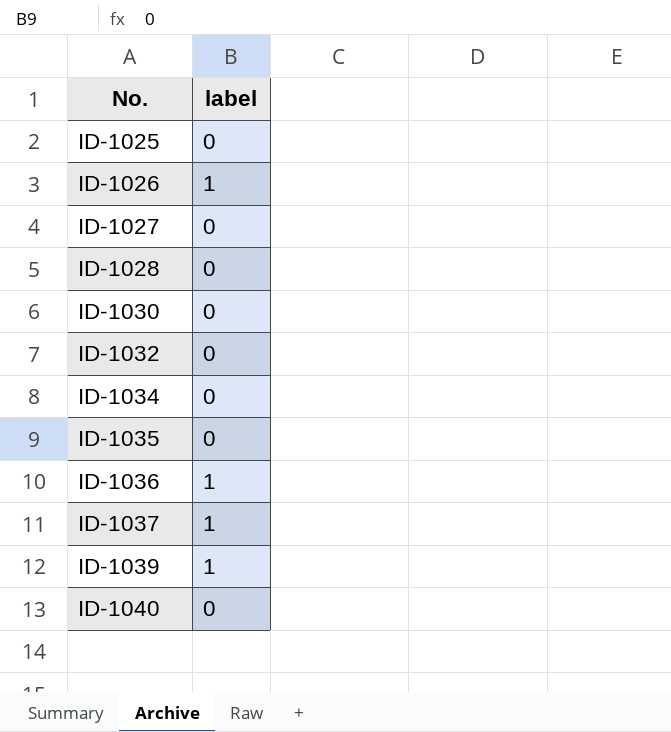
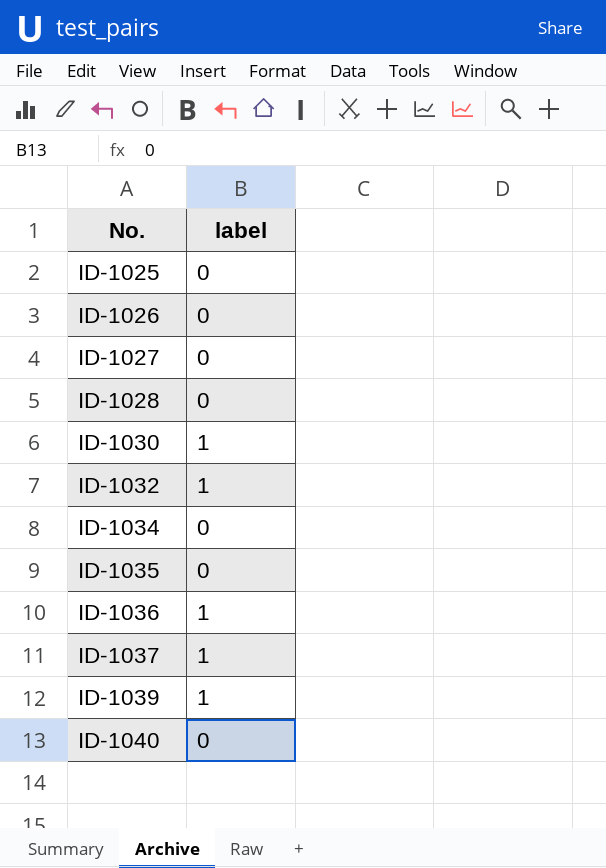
ID-1026 | label: 1 -> 0
ID-1030 | label: 0 -> 1
ID-1032 | label: 0 -> 1

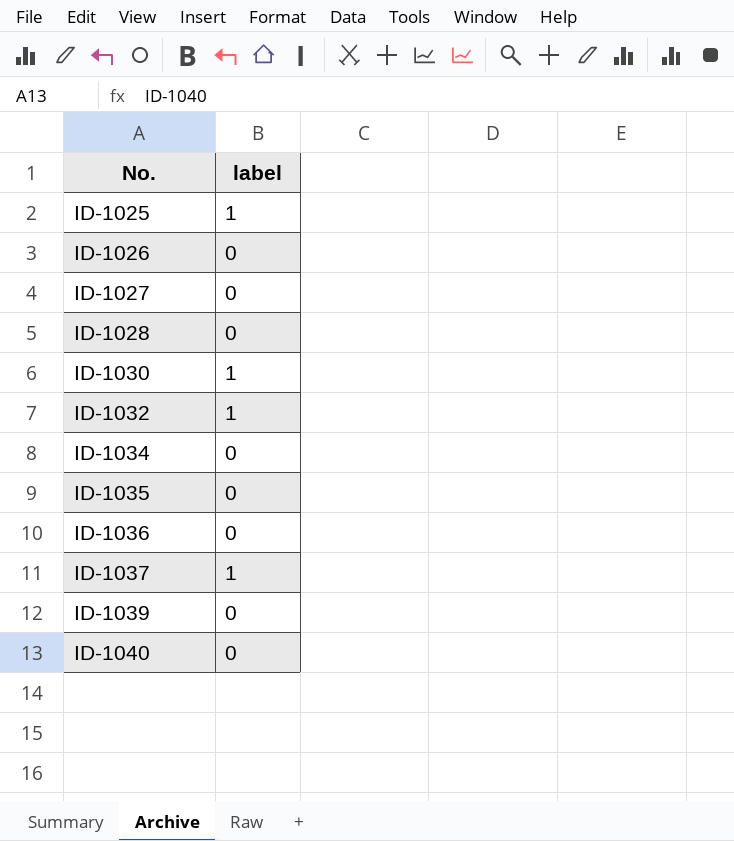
ID-1025 | label: 0 -> 1
ID-1036 | label: 1 -> 0
ID-1039 | label: 1 -> 0

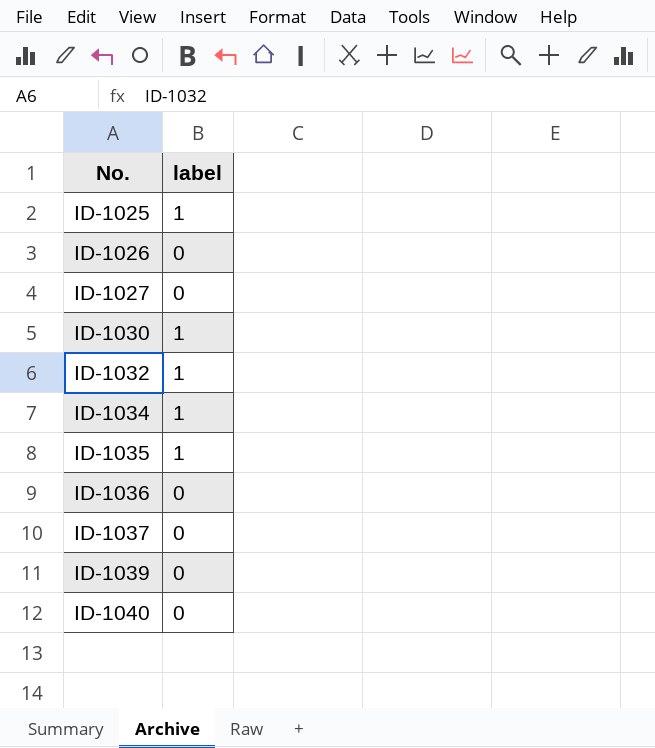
row ID-1028: 0 -> none
ID-1034 | label: 0 -> 1
ID-1035 | label: 0 -> 1
ID-1037 | label: 1 -> 0

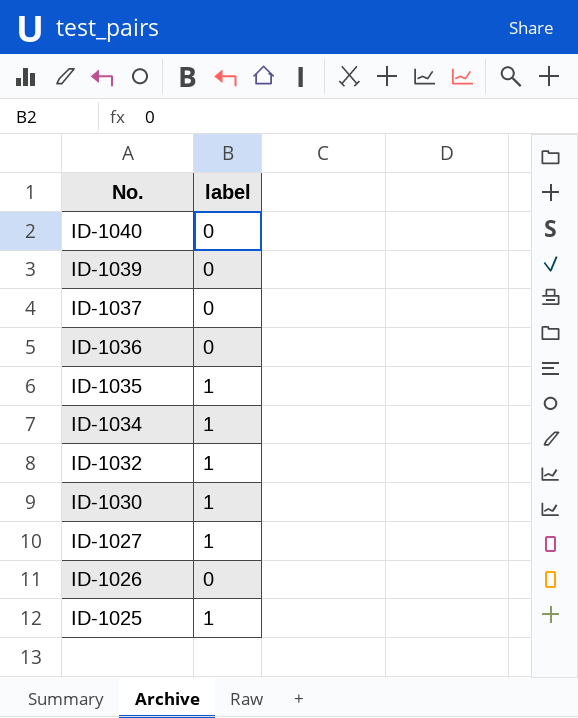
row order: No. ascending -> No. descending
ID-1027 | label: 0 -> 1

